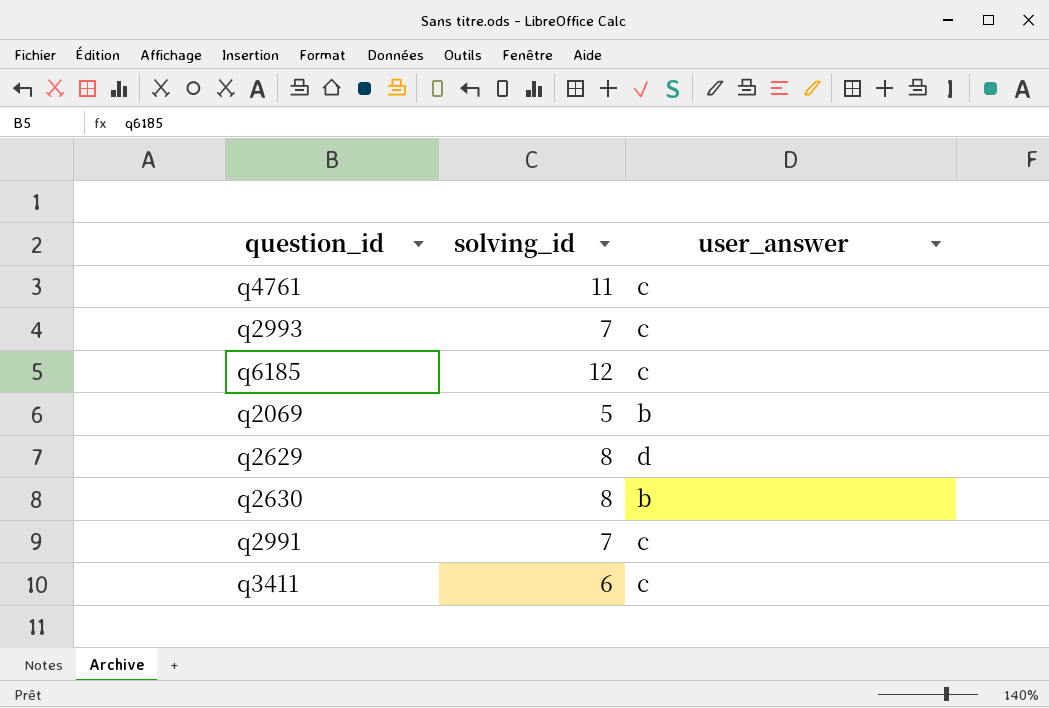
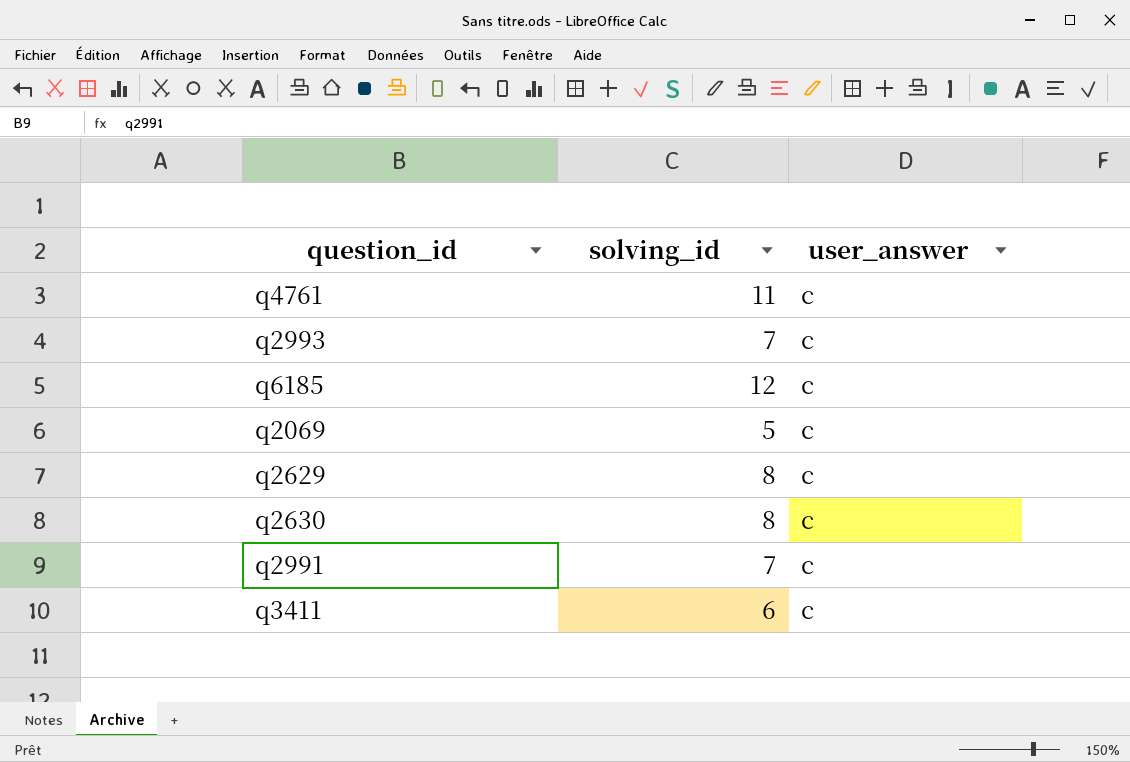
q2069 | user_answer: b -> c
q2629 | user_answer: d -> c
q2630 | user_answer: b -> c

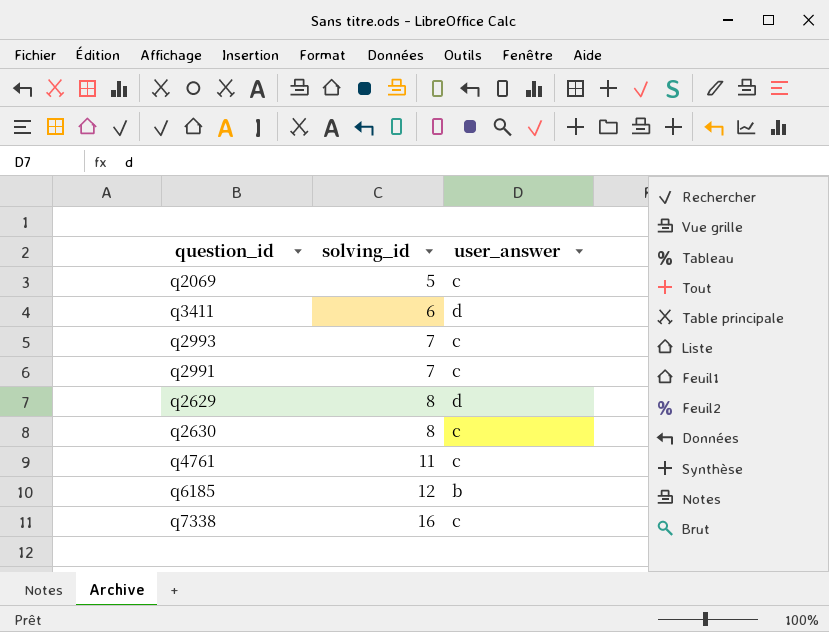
row order: none -> solving_id ascending
q3411 | user_answer: c -> d
q2629 | user_answer: c -> d
q6185 | user_answer: c -> b
row q7338: none -> 16 | c

